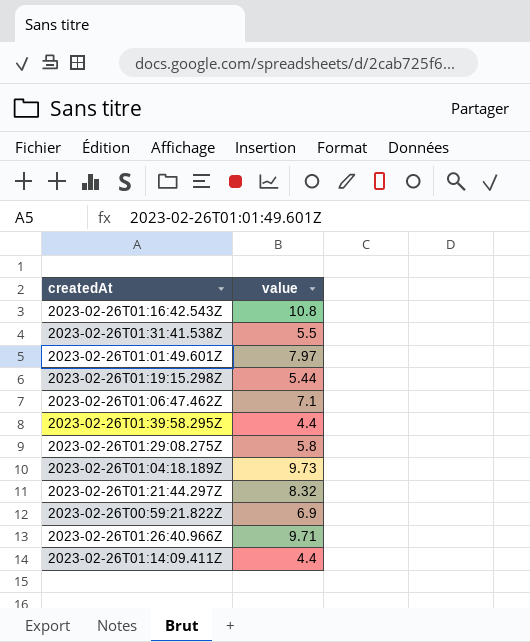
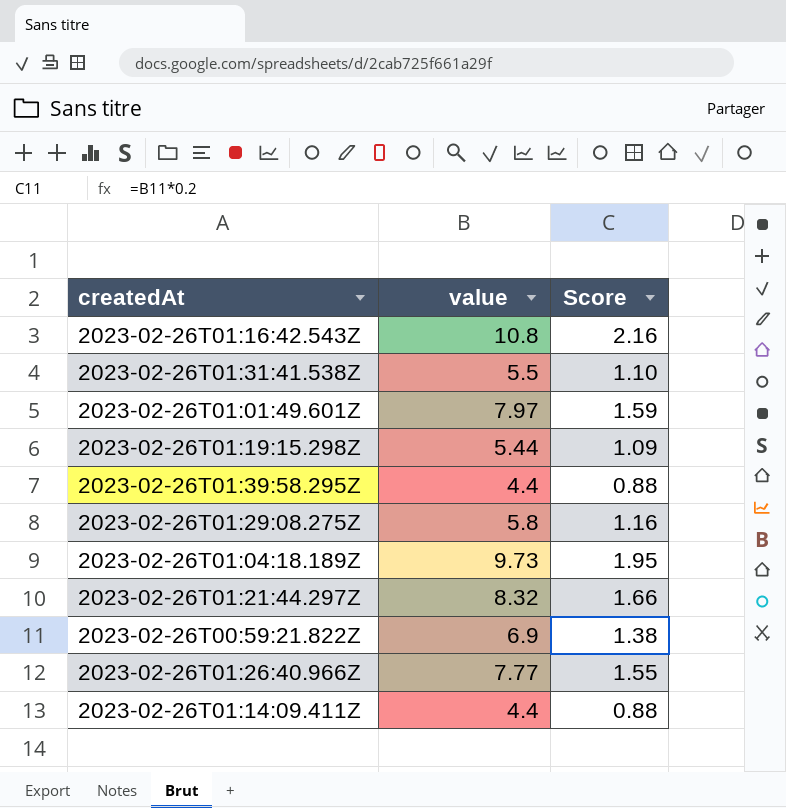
column Score | formula: none -> [value] * 0.2
row 2023-02-26T01:06:47.462Z: 7.1 -> none
2023-02-26T01:26:40.966Z | value: 9.71 -> 7.77

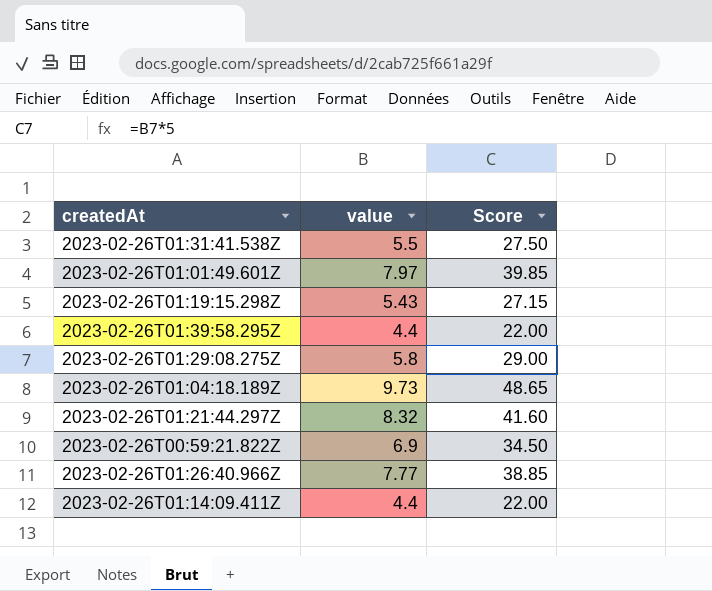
column Score | formula: [value] * 0.2 -> [value] * 5
row 2023-02-26T01:16:42.543Z: 10.8 | 2.16 -> none
2023-02-26T01:19:15.298Z | value: 5.44 -> 5.43

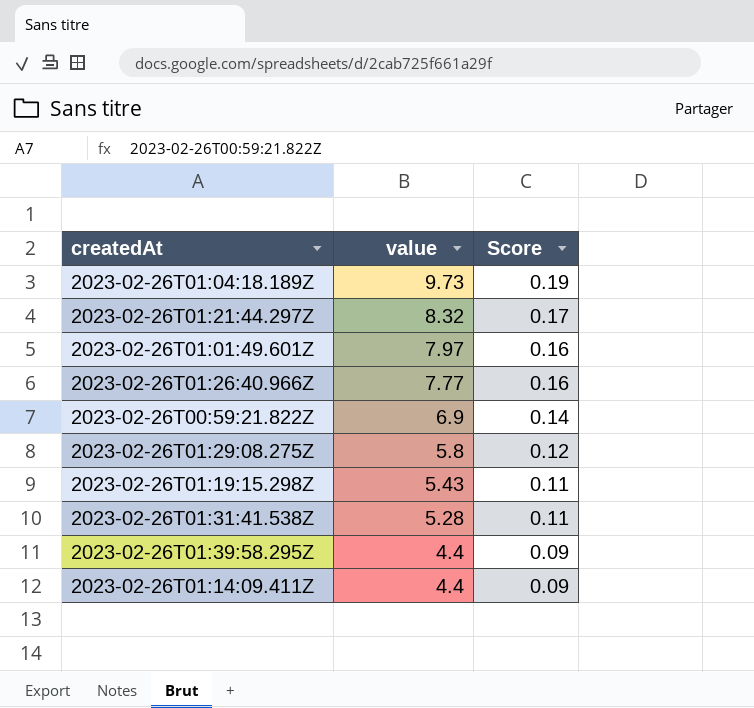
row order: none -> value descending
column Score | formula: [value] * 5 -> [value] * 0.02
2023-02-26T01:31:41.538Z | value: 5.5 -> 5.28

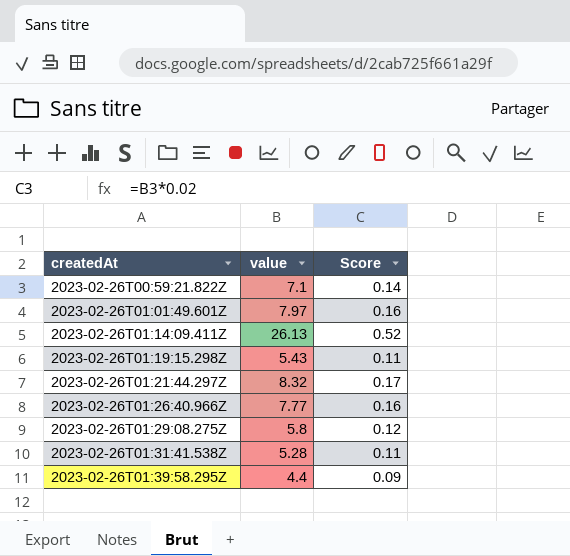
row order: value descending -> createdAt ascending
row 2023-02-26T01:04:18.189Z: 9.73 | 0.19 -> none
2023-02-26T00:59:21.822Z | value: 6.9 -> 7.1
2023-02-26T01:14:09.411Z | value: 4.4 -> 26.13
2023-02-26T01:14:09.411Z | Score: 0.09 -> 0.52

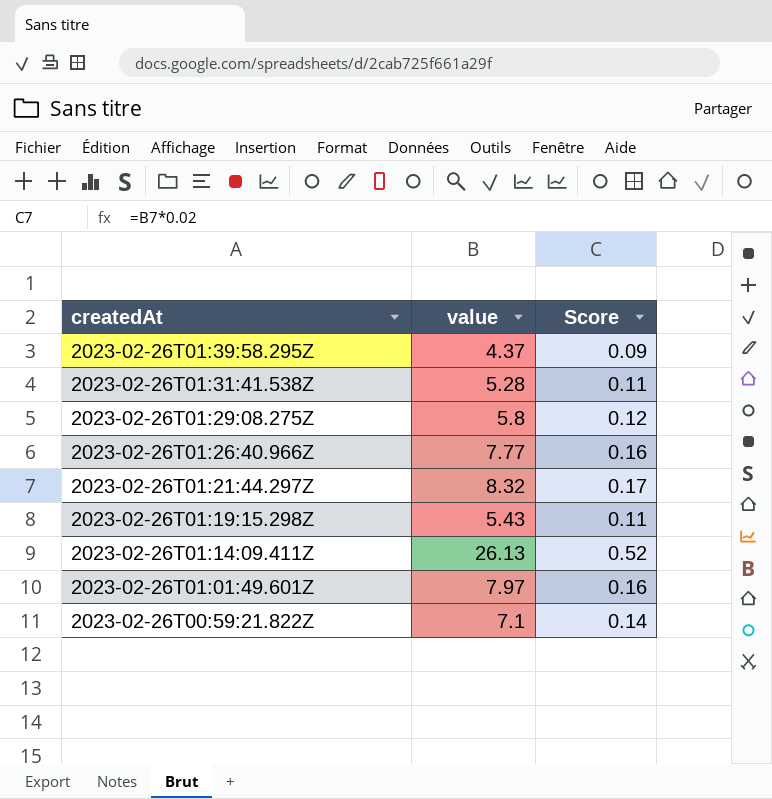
row order: createdAt ascending -> createdAt descending
2023-02-26T01:39:58.295Z | value: 4.4 -> 4.37

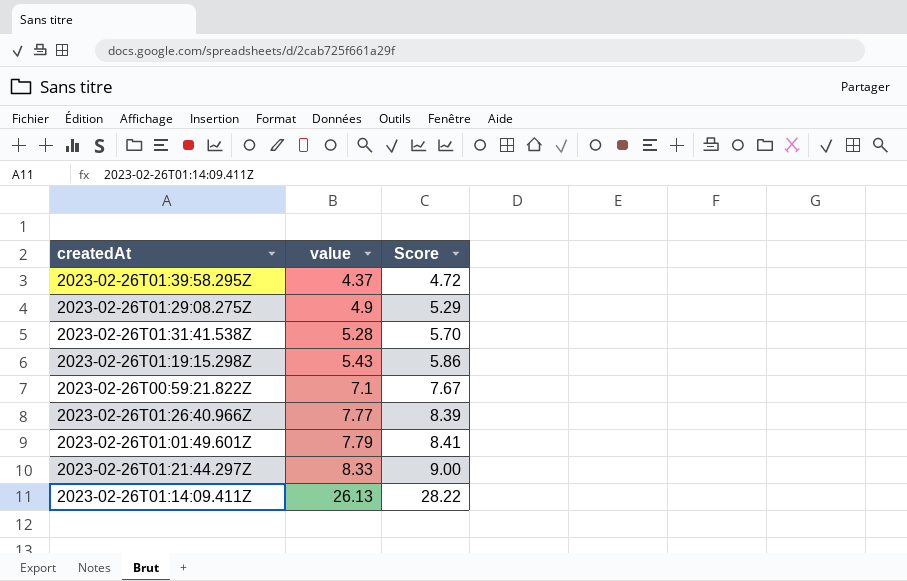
row order: createdAt descending -> value ascending
column Score | formula: [value] * 0.02 -> [value] * 1.08
2023-02-26T01:29:08.275Z | value: 5.8 -> 4.9
2023-02-26T01:01:49.601Z | value: 7.97 -> 7.79
2023-02-26T01:21:44.297Z | value: 8.32 -> 8.33

